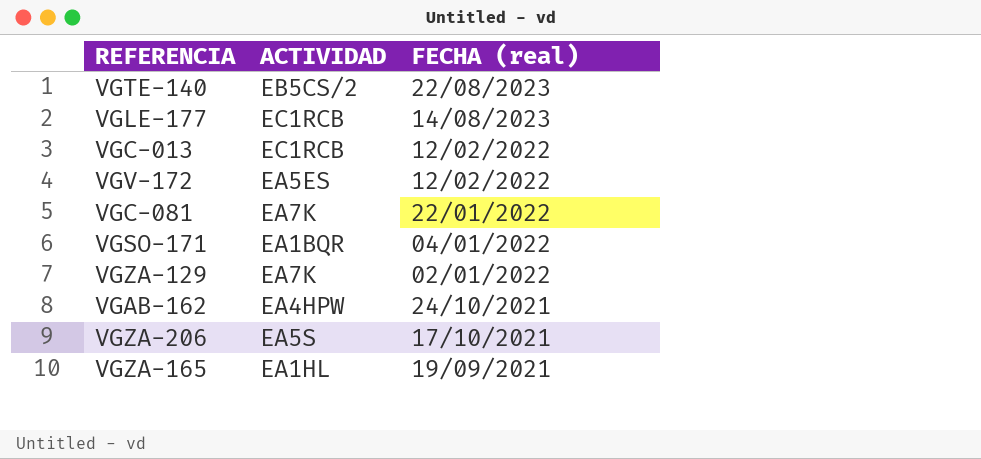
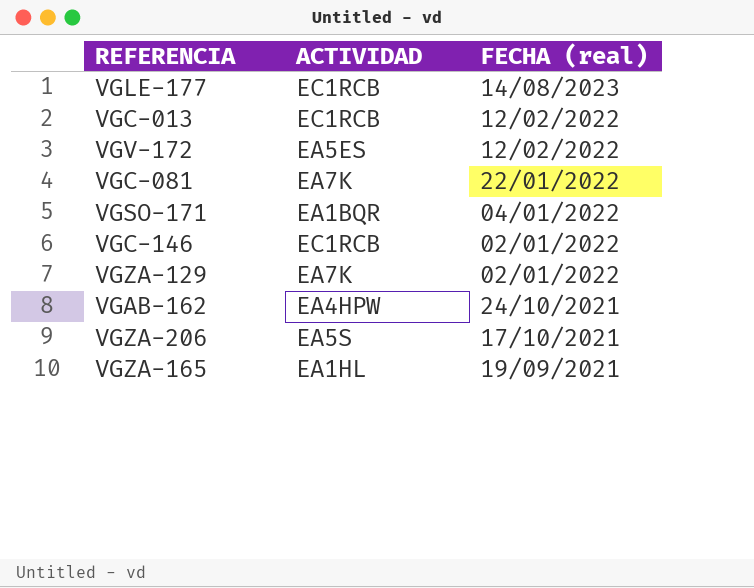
row VGTE-140: EB5CS/2 | 22/08/2023 -> none
row VGC-146: none -> EC1RCB | 02/01/2022

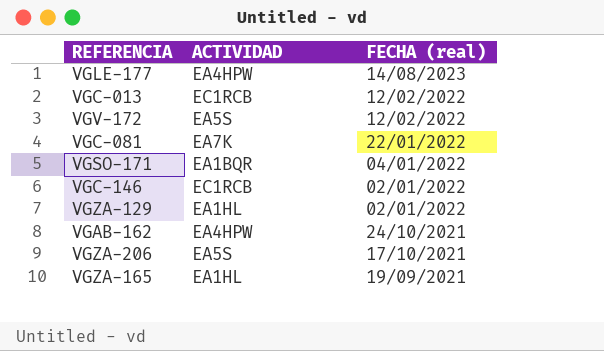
VGLE-177 | ACTIVIDAD: EC1RCB -> EA4HPW
VGV-172 | ACTIVIDAD: EA5ES -> EA5S
VGZA-129 | ACTIVIDAD: EA7K -> EA1HL

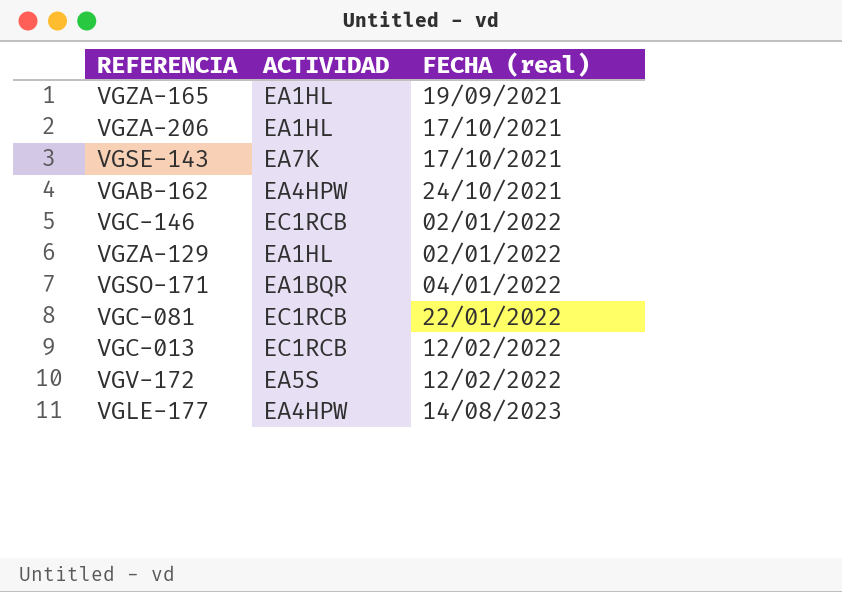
row order: FECHA (real) descending -> FECHA (real) ascending
VGZA-206 | ACTIVIDAD: EA5S -> EA1HL
row VGSE-143: none -> EA7K | 17/10/2021
VGC-081 | ACTIVIDAD: EA7K -> EC1RCB

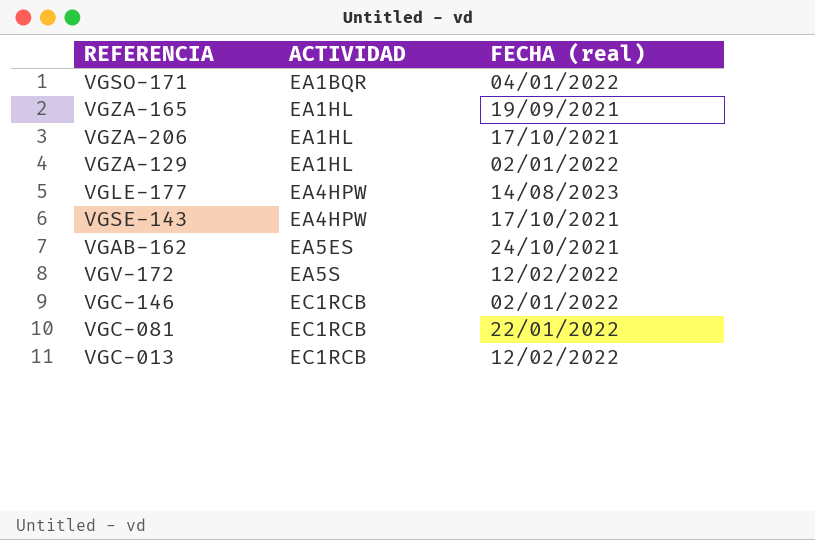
row order: FECHA (real) ascending -> ACTIVIDAD ascending
VGSE-143 | ACTIVIDAD: EA7K -> EA4HPW
VGAB-162 | ACTIVIDAD: EA4HPW -> EA5ES

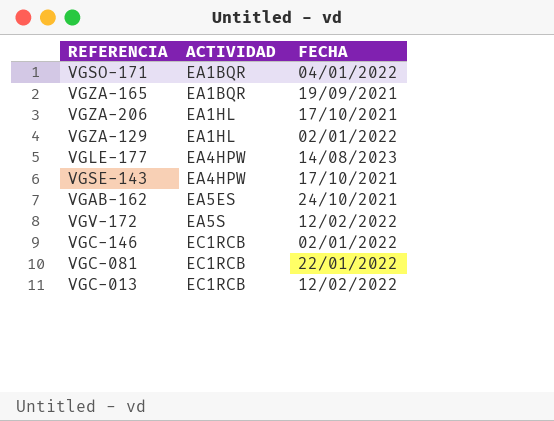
column name: FECHA (real) -> FECHA
VGZA-165 | ACTIVIDAD: EA1HL -> EA1BQR

